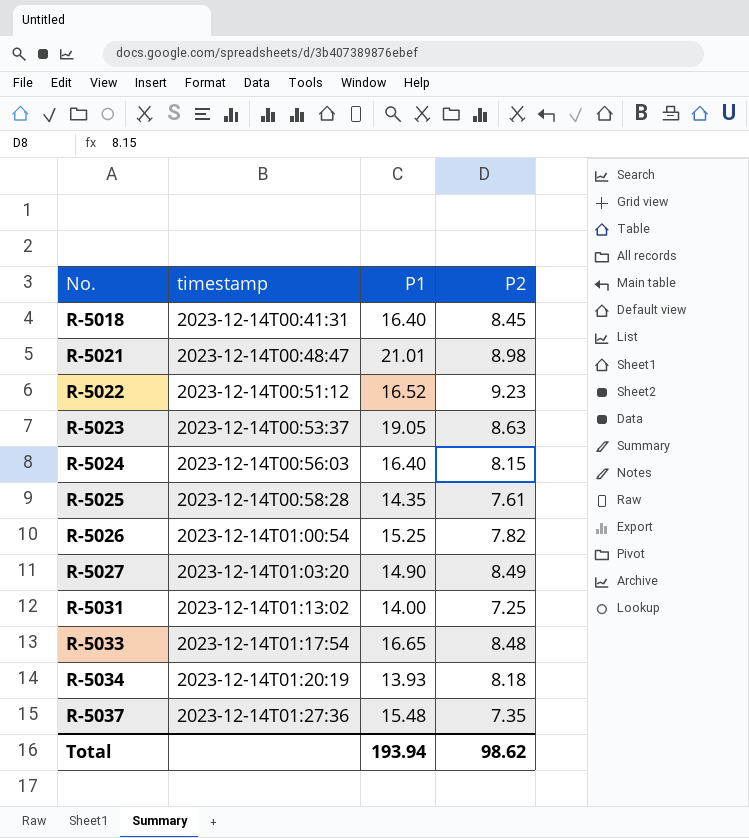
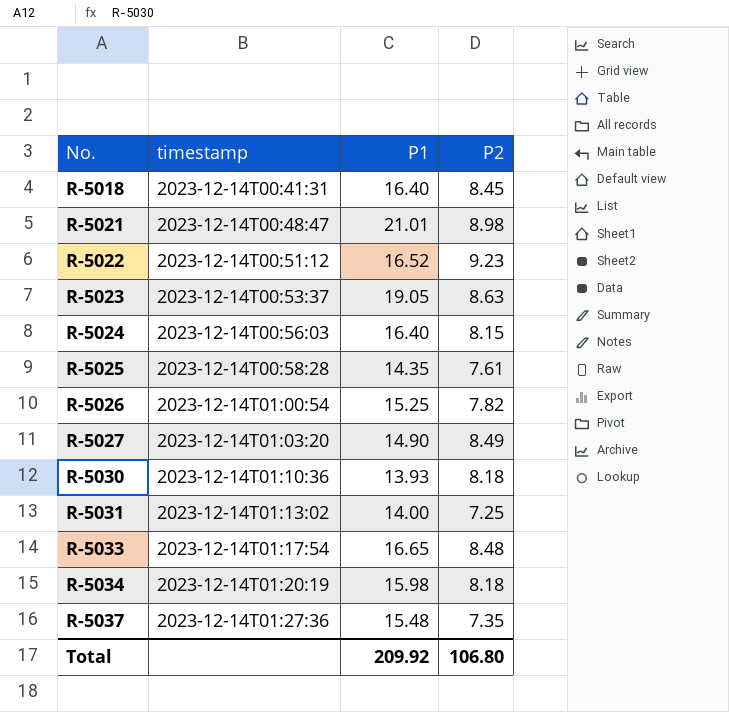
row R-5030: none -> 2023-12-14T01:10:36 | 13.93 | 8.18
R-5034 | P1: 13.93 -> 15.98
Total | P1: 193.94 -> 209.92
Total | P2: 98.62 -> 106.80

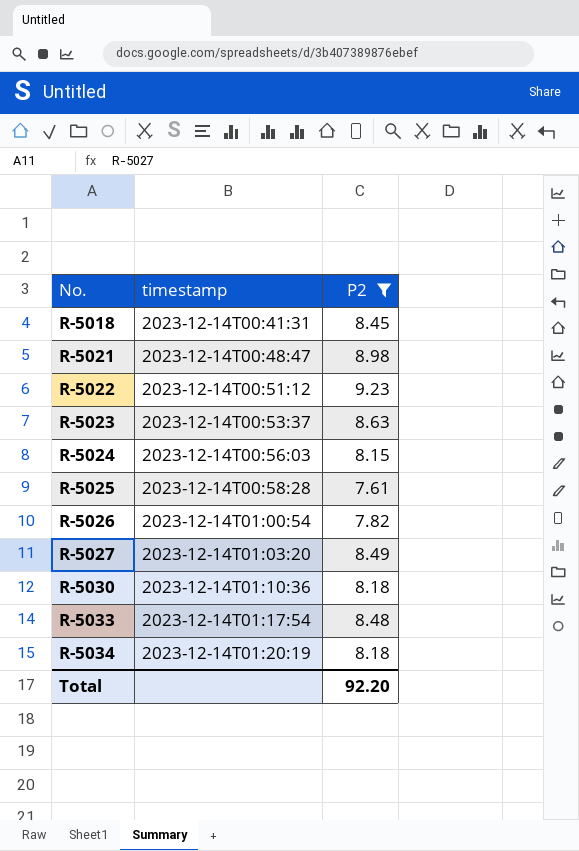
filter: none -> P2 >= 7.61
column P1 | position: 3 -> none
Total | P2: 106.80 -> 92.20

